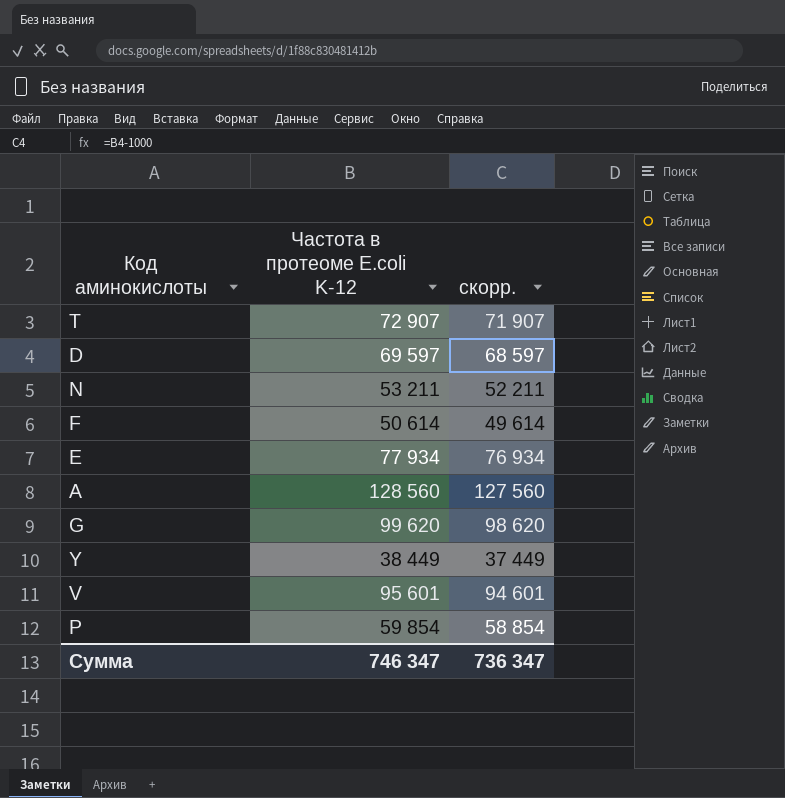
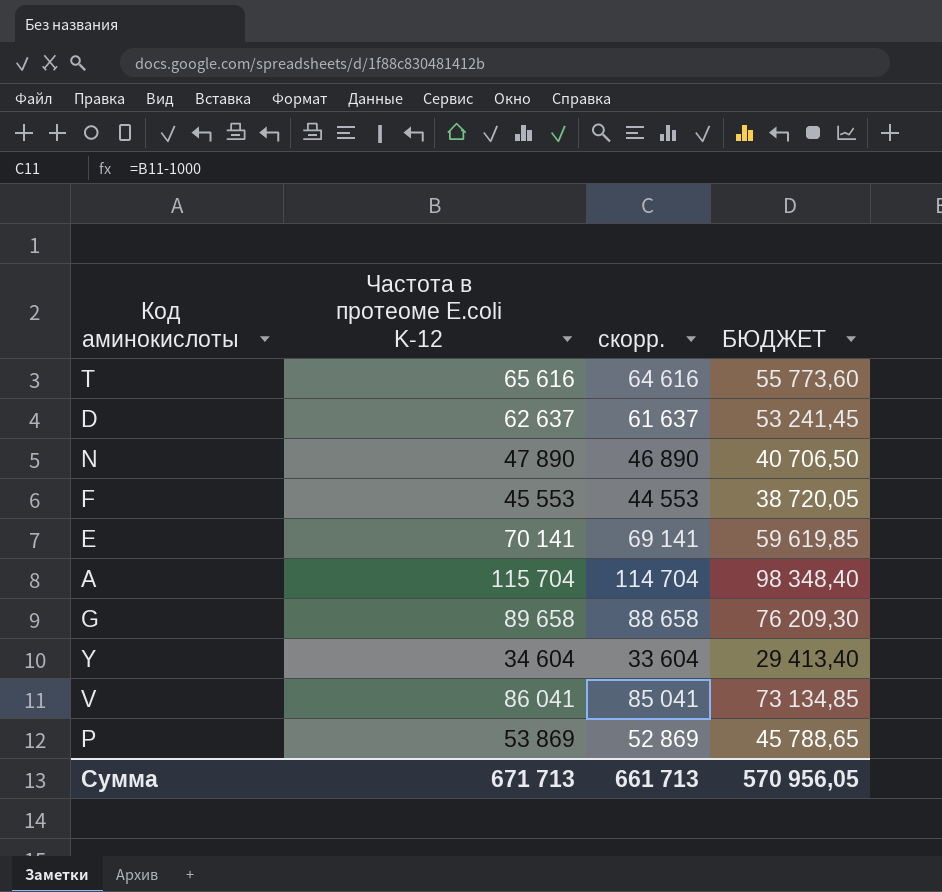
column БЮДЖЕТ | formula: none -> [Частота в протеоме E.coli K-12] * 0,85
T | Частота в протеоме E.coli K-12: 72 907 -> 65 616
T | скорр.: 71 907 -> 64 616
D | Частота в протеоме E.coli K-12: 69 597 -> 62 637
D | скорр.: 68 597 -> 61 637
N | Частота в протеоме E.coli K-12: 53 211 -> 47 890
N | скорр.: 52 211 -> 46 890
F | Частота в протеоме E.coli K-12: 50 614 -> 45 553
F | скорр.: 49 614 -> 44 553
E | Частота в протеоме E.coli K-12: 77 934 -> 70 141
E | скорр.: 76 934 -> 69 141
A | Частота в протеоме E.coli K-12: 128 560 -> 115 704
A | скорр.: 127 560 -> 114 704
G | Частота в протеоме E.coli K-12: 99 620 -> 89 658
G | скорр.: 98 620 -> 88 658
Y | Частота в протеоме E.coli K-12: 38 449 -> 34 604
Y | скорр.: 37 449 -> 33 604
V | Частота в протеоме E.coli K-12: 95 601 -> 86 041
V | скорр.: 94 601 -> 85 041
P | Частота в протеоме E.coli K-12: 59 854 -> 53 869
P | скорр.: 58 854 -> 52 869
Сумма | Частота в протеоме E.coli K-12: 746 347 -> 671 713
Сумма | скорр.: 736 347 -> 661 713

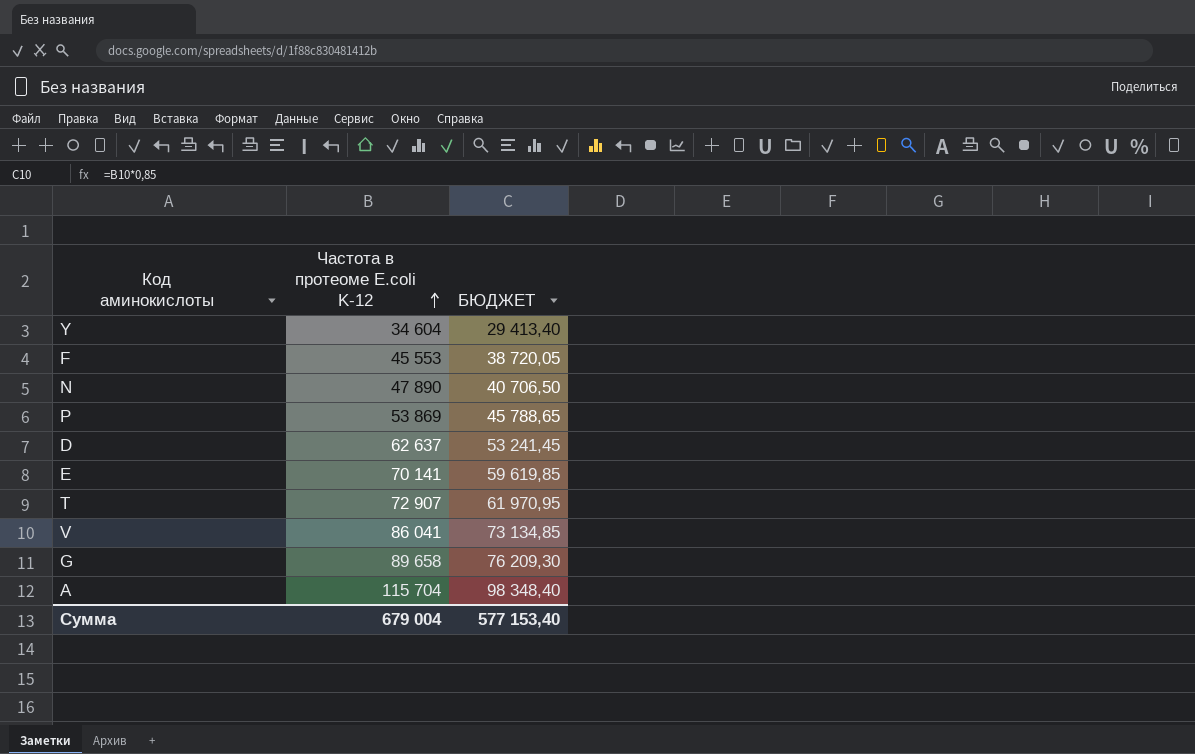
row order: none -> Частота в протеоме E.coli K-12 ascending
column скорр. | formula: [Частота в протеоме E.coli K-12] - 1000 -> none
T | Частота в протеоме E.coli K-12: 65 616 -> 72 907
T | БЮДЖЕТ: 55 773,60 -> 61 970,95
Сумма | Частота в протеоме E.coli K-12: 671 713 -> 679 004
Сумма | БЮДЖЕТ: 570 956,05 -> 577 153,40

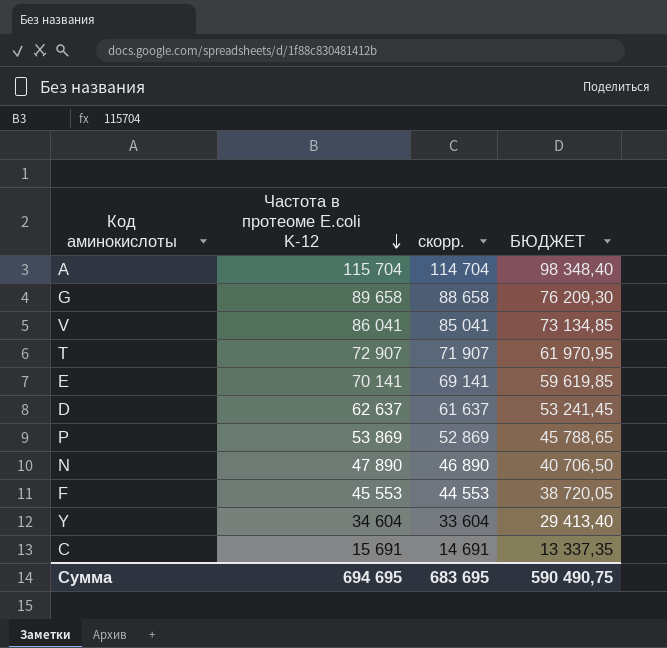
row order: Частота в протеоме E.coli K-12 ascending -> Частота в протеоме E.coli K-12 descending
column скорр. | formula: none -> [Частота в протеоме E.coli K-12] - 1000
row C: none -> 15 691 | 14 691 | 13 337,35
Сумма | Частота в протеоме E.coli K-12: 679 004 -> 694 695
Сумма | БЮДЖЕТ: 577 153,40 -> 590 490,75

